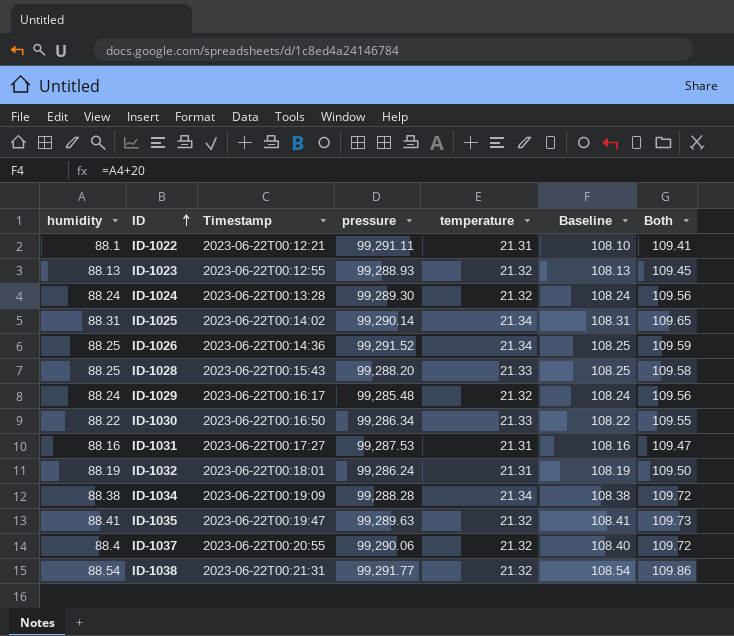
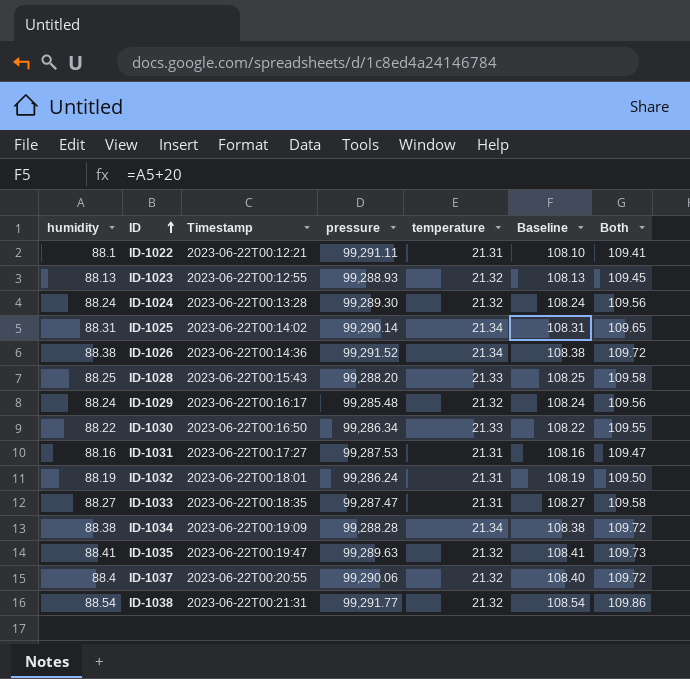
ID-1026 | humidity: 88.25 -> 88.38
ID-1026 | Baseline: 108.25 -> 108.38
ID-1026 | Both: 109.59 -> 109.72
row ID-1033: none -> 88.27 | 2023-06-22T00:18:35 | 99,287.47 | 21.31 | 108.27 | 109.58

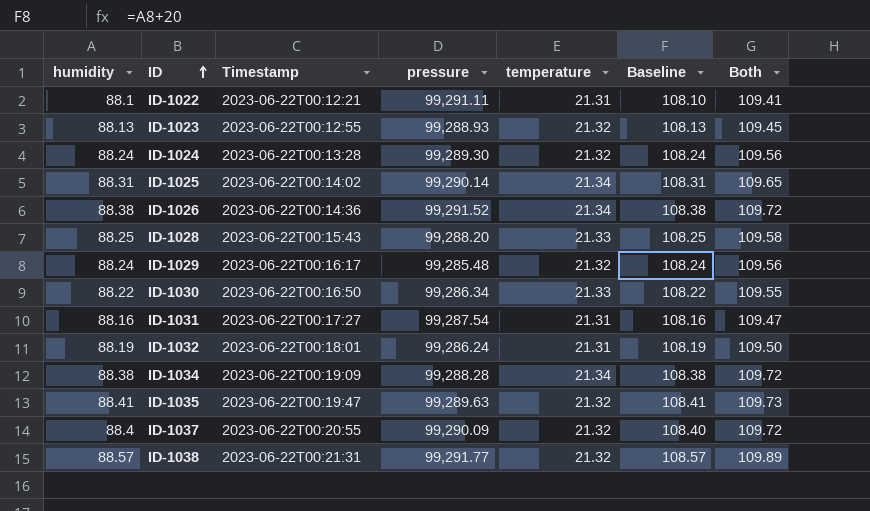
row ID-1033: 88.27 | 2023-06-22T00:18:35 | 99,287.47 | 21.31 | 108.27 | 109.58 -> none
ID-1031 | pressure: 99,287.53 -> 99,287.54
ID-1037 | pressure: 99,290.06 -> 99,290.09
ID-1038 | humidity: 88.54 -> 88.57
ID-1038 | Baseline: 108.54 -> 108.57
ID-1038 | Both: 109.86 -> 109.89

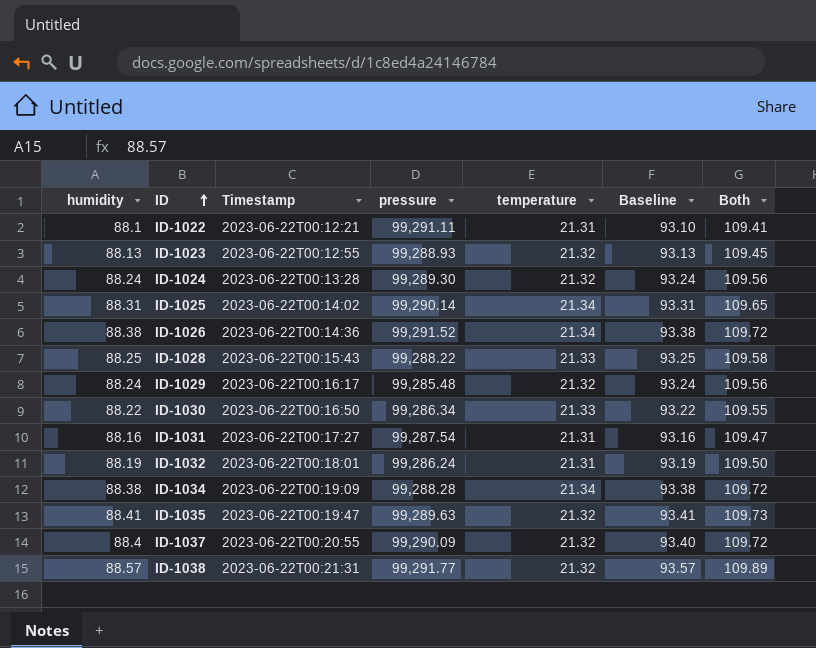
column Baseline | formula: [humidity] + 20 -> [humidity] + 5
ID-1028 | pressure: 99,288.20 -> 99,288.22

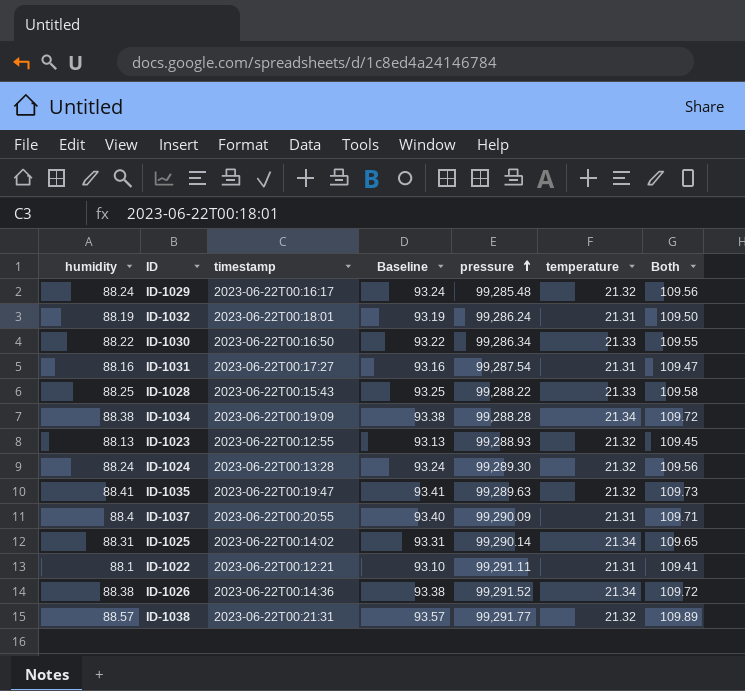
row order: ID ascending -> pressure ascending
column name: Timestamp -> timestamp
column Baseline | position: 6 -> 4
ID-1037 | temperature: 21.32 -> 21.31
ID-1037 | Both: 109.72 -> 109.71

